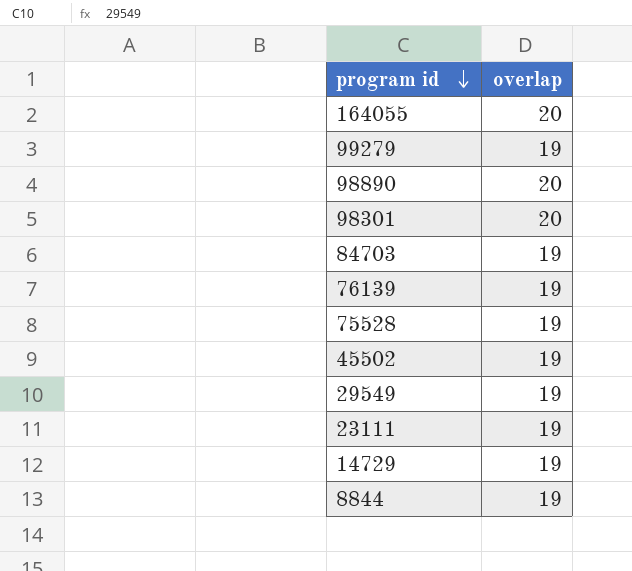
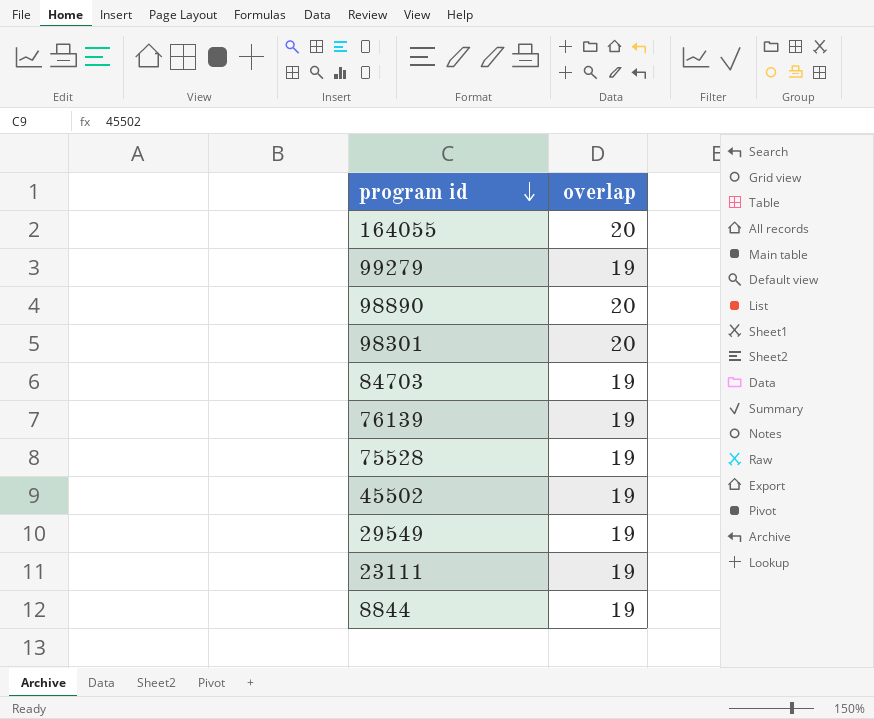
row 14729: 19 -> none

